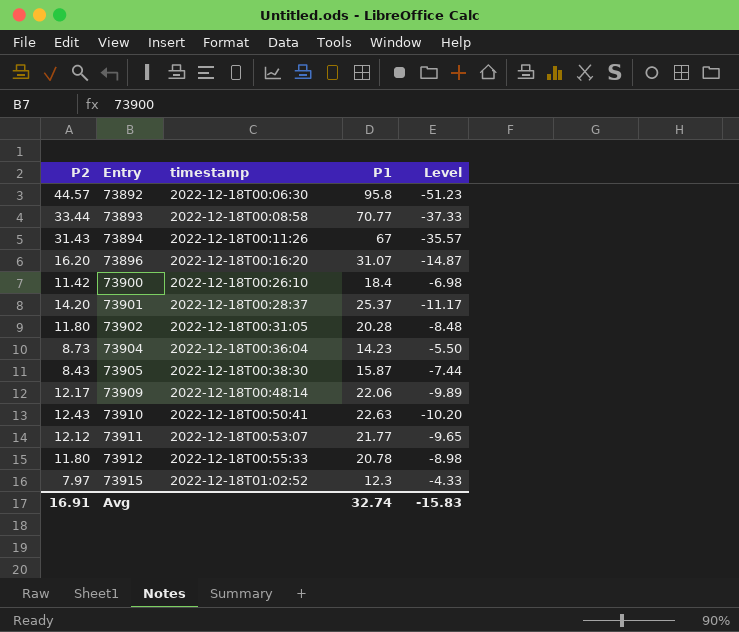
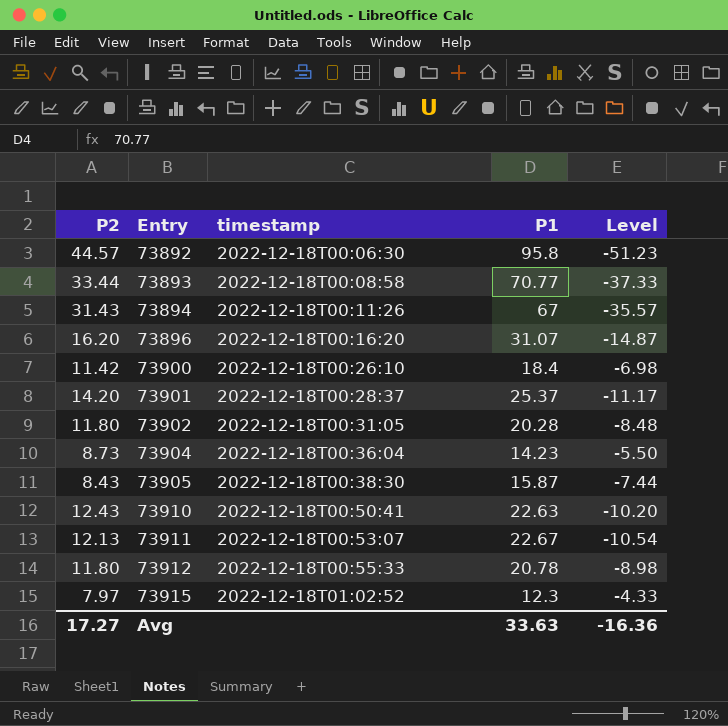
row 73909: 12.17 | 2022-12-18T00:48:14 | 22.06 | -9.89 -> none
73911 | P2: 12.12 -> 12.13
73911 | P1: 21.77 -> 22.67
73911 | Level: -9.65 -> -10.54
Avg | P2: 16.91 -> 17.27
Avg | P1: 32.74 -> 33.63
Avg | Level: -15.83 -> -16.36

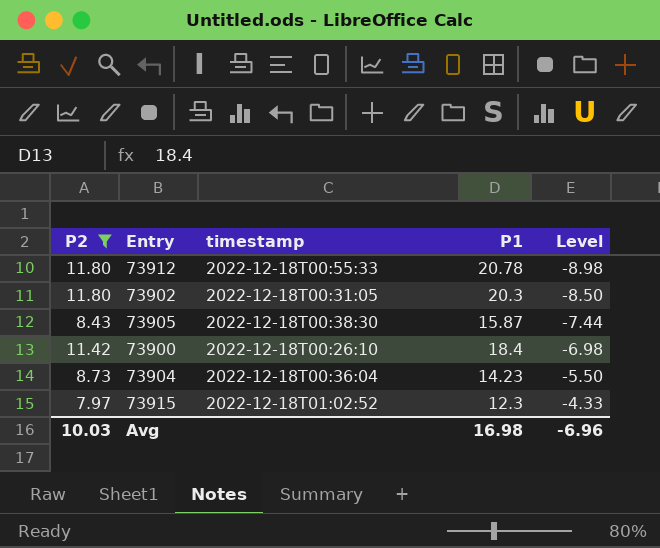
filter: none -> P2 <= 11.80
row order: Entry ascending -> Level ascending
73902 | P1: 20.28 -> 20.3
73902 | Level: -8.48 -> -8.50
Avg | P2: 17.27 -> 10.03
Avg | P1: 33.63 -> 16.98
Avg | Level: -16.36 -> -6.96

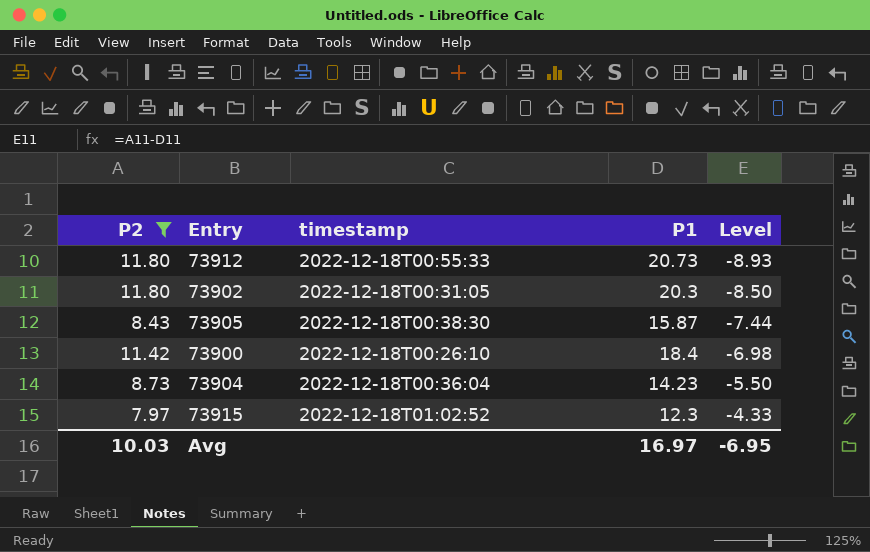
73912 | P1: 20.78 -> 20.73
73912 | Level: -8.98 -> -8.93
Avg | P1: 16.98 -> 16.97
Avg | Level: -6.96 -> -6.95

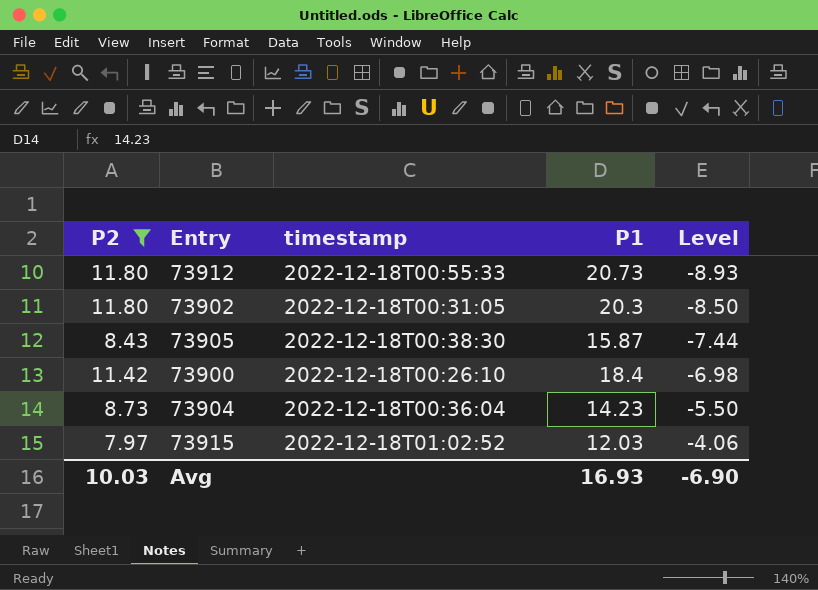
73915 | P1: 12.3 -> 12.03
73915 | Level: -4.33 -> -4.06
Avg | P1: 16.97 -> 16.93
Avg | Level: -6.95 -> -6.90

